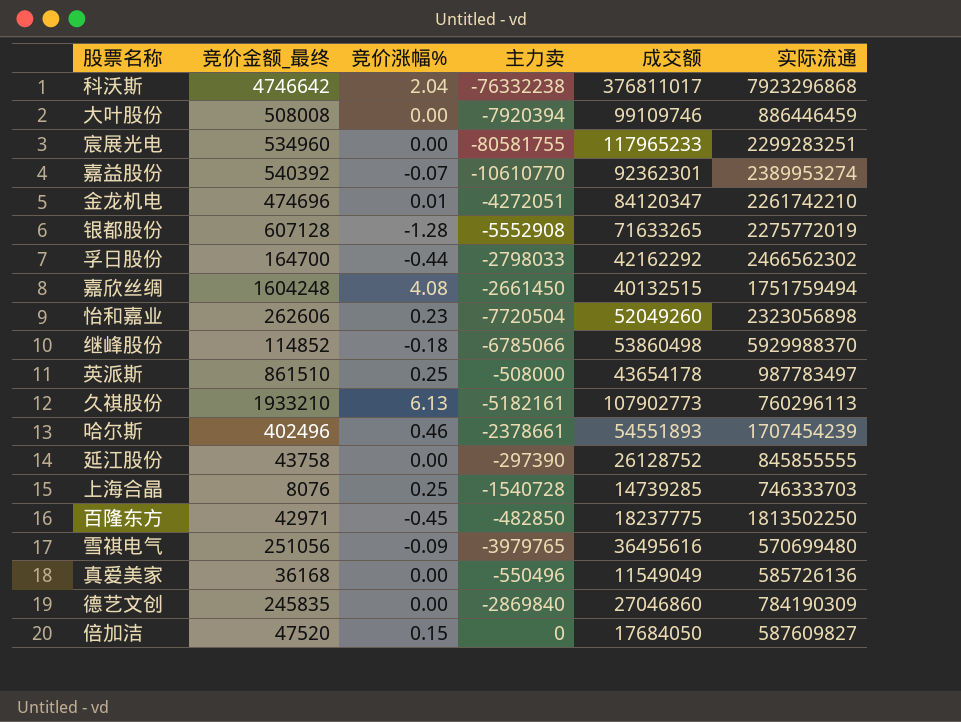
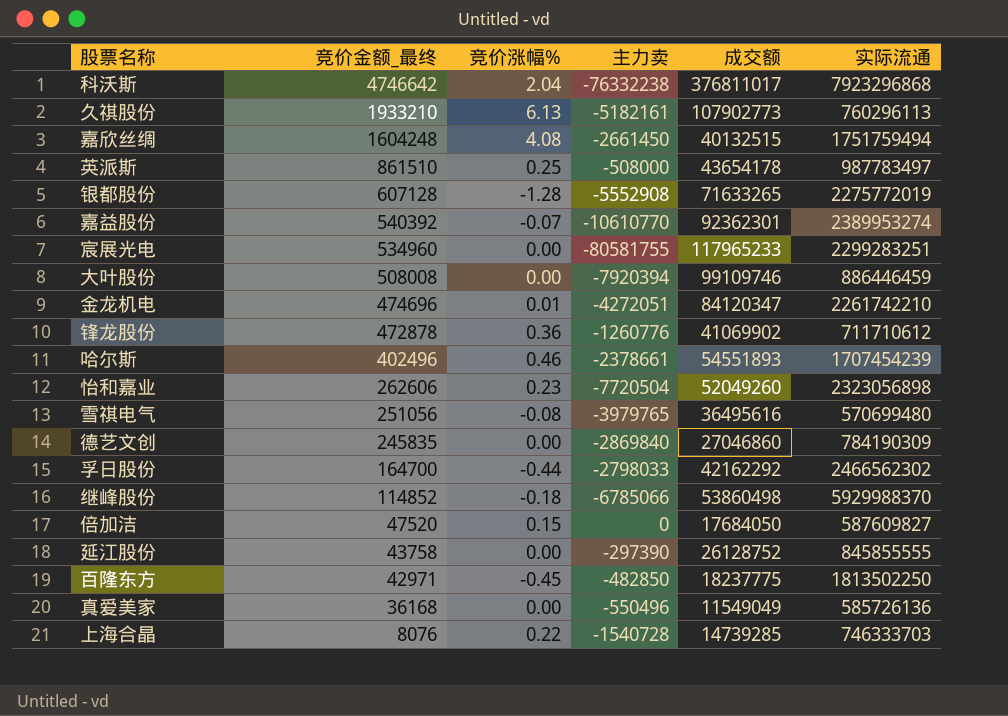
row order: none -> 竞价金额_最终 descending
row 锋龙股份: none -> 472878 | 0.36 | -1260776 | 41069902 | 711710612
雪祺电气 | 竞价涨幅%: -0.09 -> -0.08
上海合晶 | 竞价涨幅%: 0.25 -> 0.22

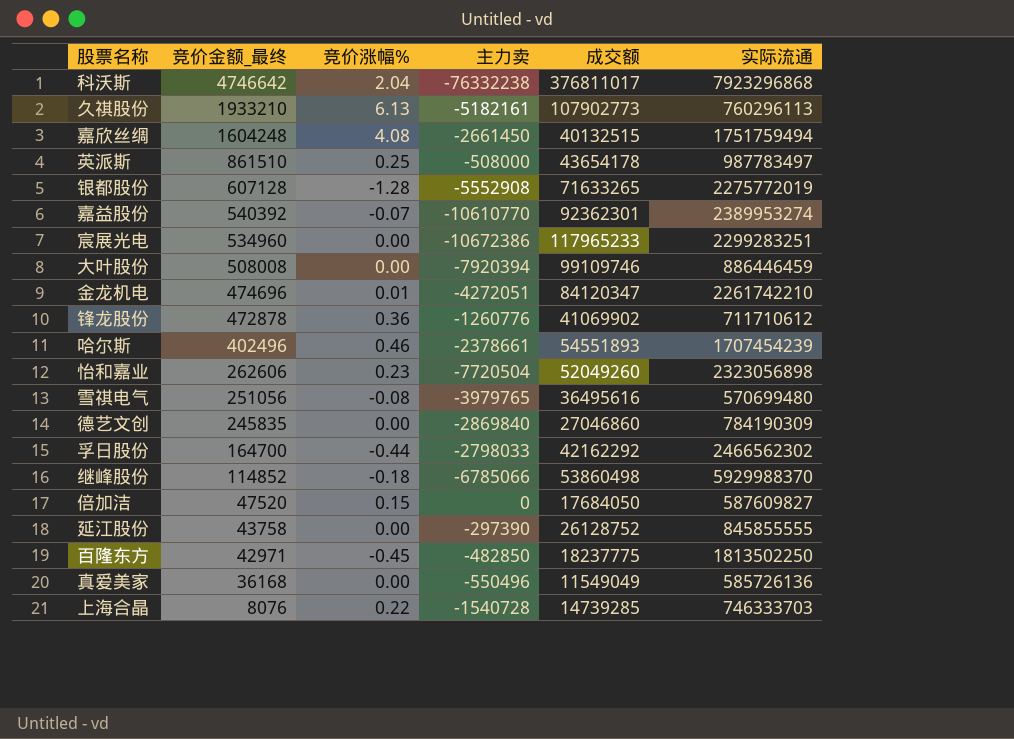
宸展光电 | 主力卖: -80581755 -> -10672386

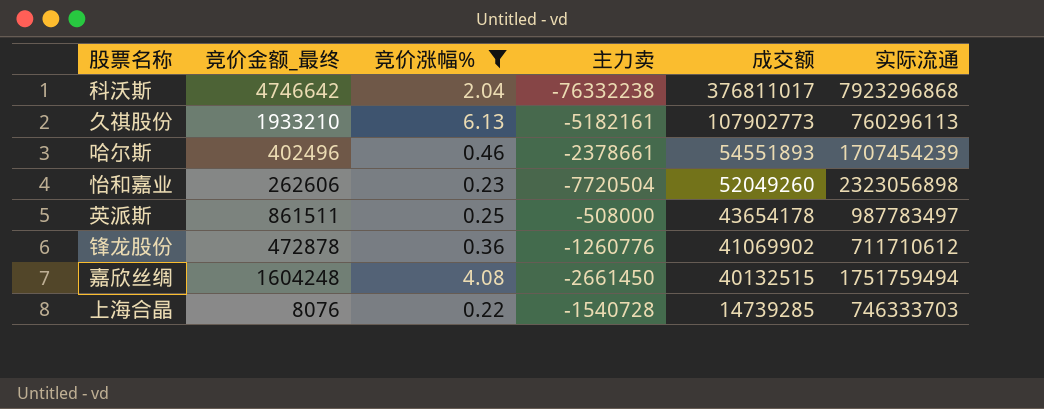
filter: none -> 竞价涨幅% >= 0.22
row order: 竞价金额_最终 descending -> 成交额 descending
英派斯 | 竞价金额_最终: 861510 -> 861511

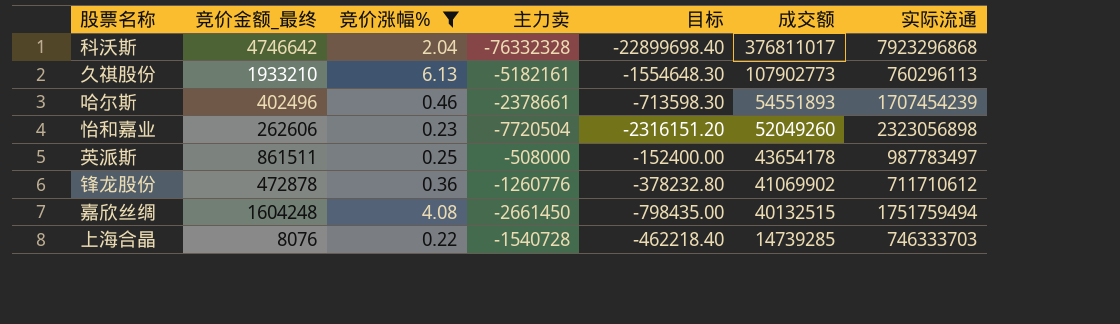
column 目标 | formula: none -> [主力卖] * 0.3
科沃斯 | 主力卖: -76332238 -> -76332328

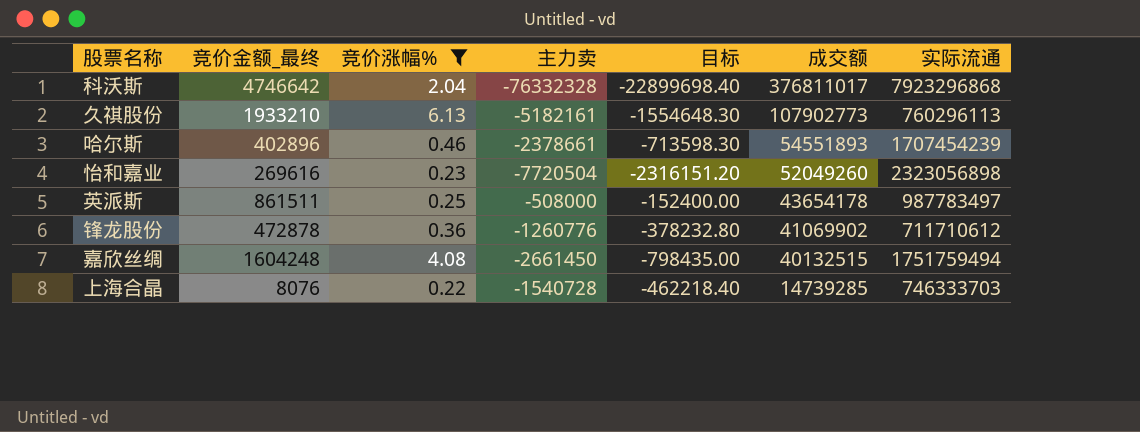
哈尔斯 | 竞价金额_最终: 402496 -> 402896
怡和嘉业 | 竞价金额_最终: 262606 -> 269616

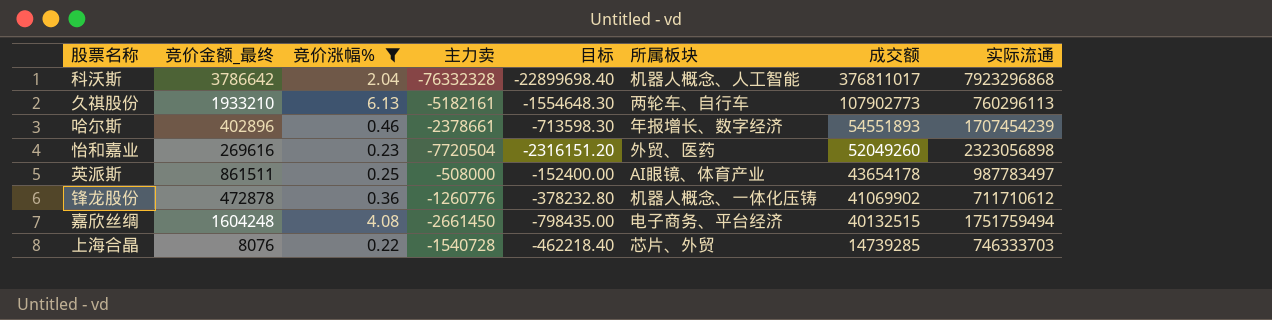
column 所属板块 | position: none -> 6
科沃斯 | 竞价金额_最终: 4746642 -> 3786642

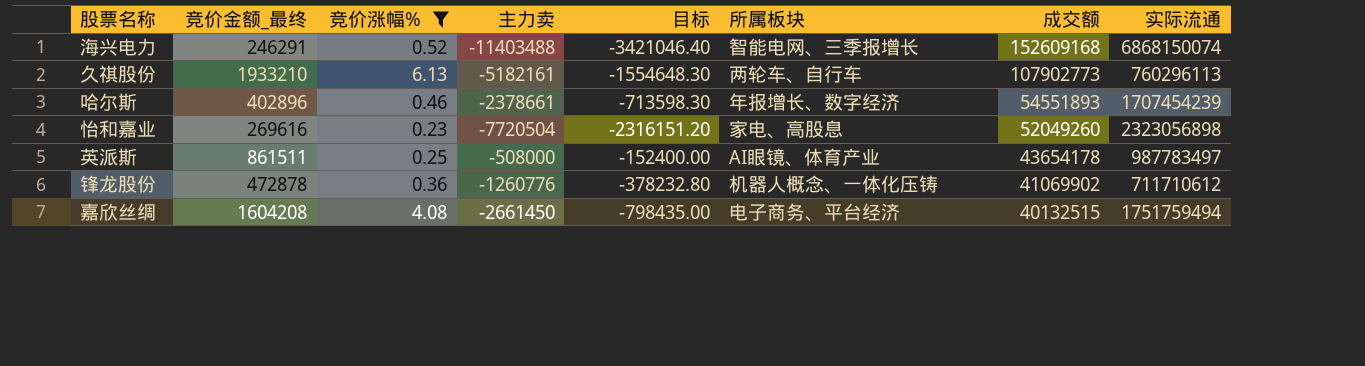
row 科沃斯: 3786642 | 2.04 | -76332328 | -22899698.40 | 机器人概念、人工智能 | 376811017 | 7923296868 -> none
row 上海合晶: 8076 | 0.22 | -1540728 | -462218.40 | 芯片、外贸 | 14739285 | 746333703 -> none
row 海兴电力: none -> 246291 | 0.52 | -11403488 | -3421046.40 | 智能电网、三季报增长 | 152609168 | 6868150074
怡和嘉业 | 所属板块: 外贸、医药 -> 家电、高股息
嘉欣丝绸 | 竞价金额_最终: 1604248 -> 1604208

